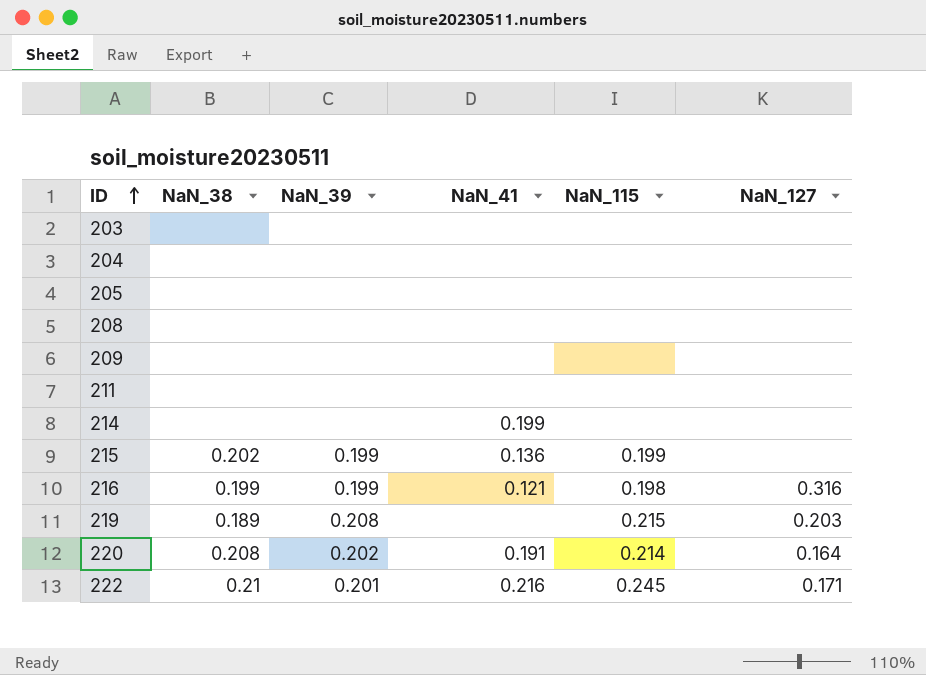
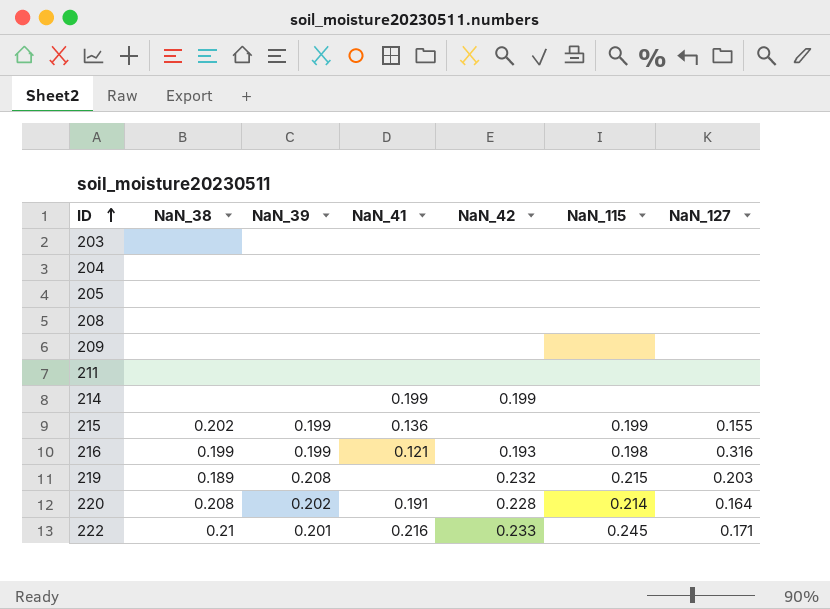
column NaN_42 | position: none -> 5
215 | NaN_127: none -> 0.155

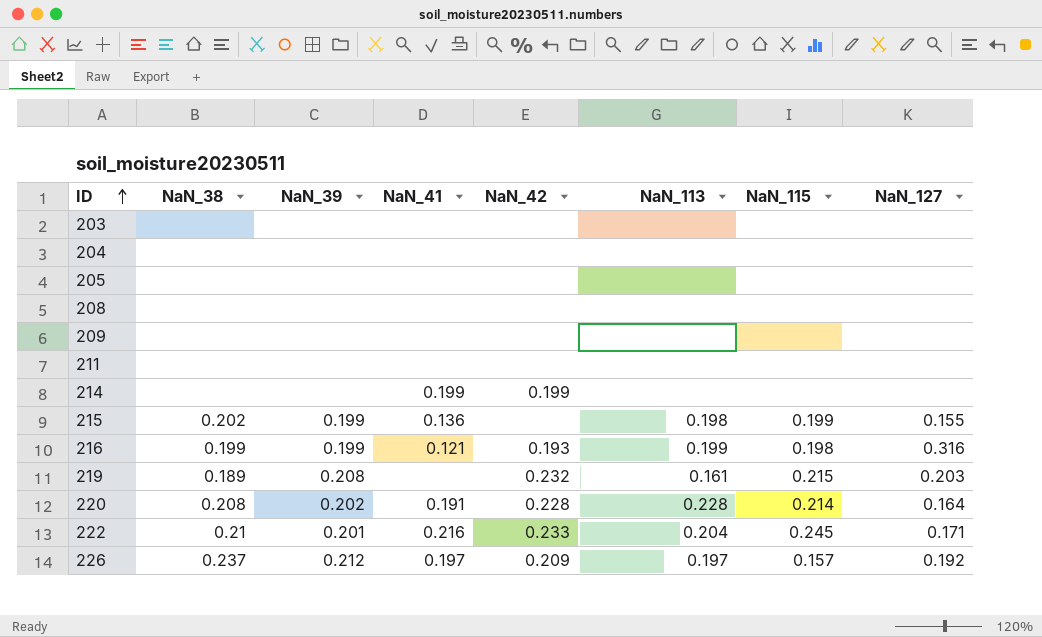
column NaN_113 | position: none -> 6
row 226: none -> 0.237 | 0.212 | 0.197 | 0.209 | 0.197 | 0.157 | 0.192

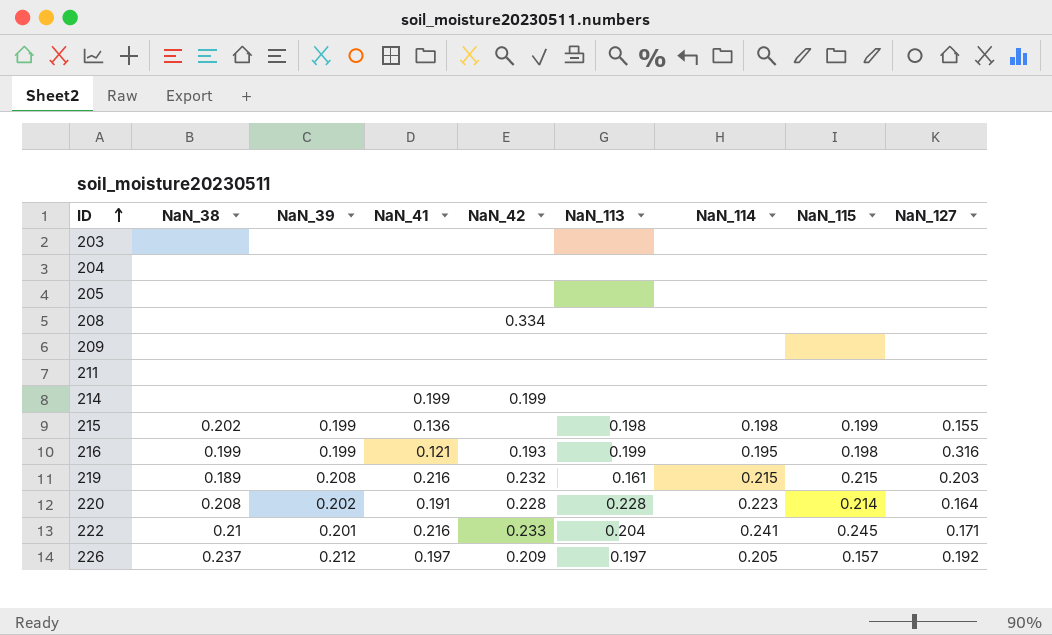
column NaN_114 | position: none -> 7
208 | NaN_42: none -> 0.334
219 | NaN_41: none -> 0.216

